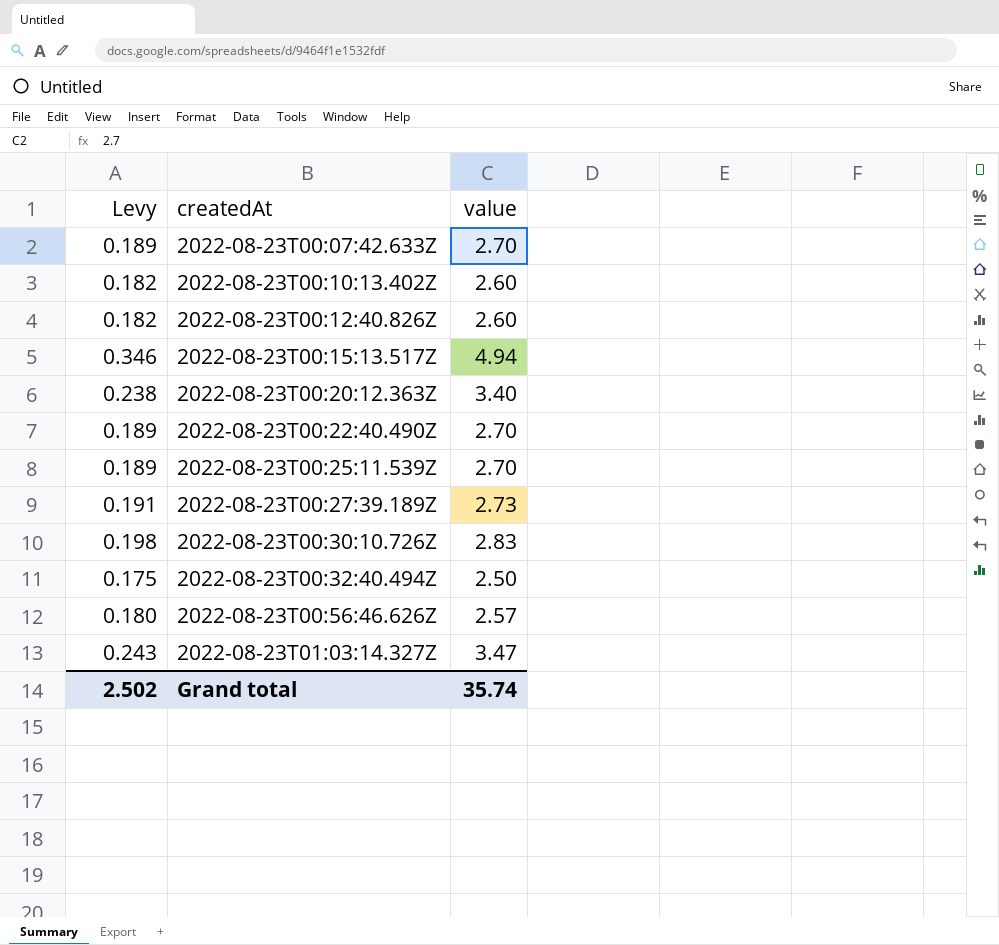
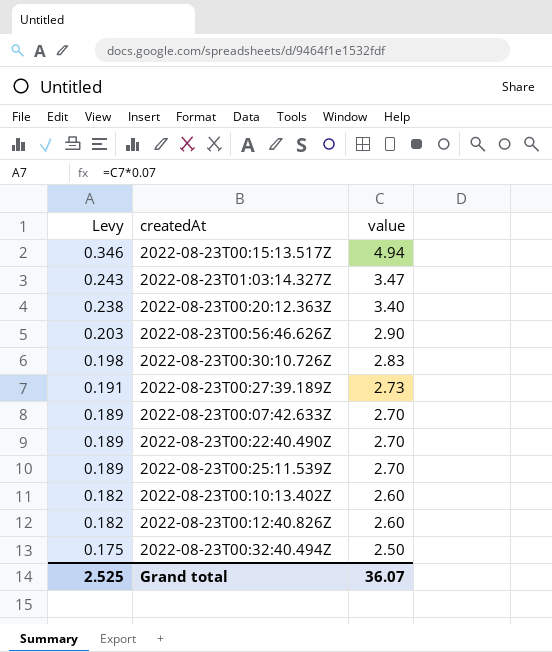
row order: createdAt ascending -> Levy descending
2022-08-23T00:56:46.626Z | Levy: 0.180 -> 0.203
2022-08-23T00:56:46.626Z | value: 2.57 -> 2.90
Grand total | Levy: 2.502 -> 2.525
Grand total | value: 35.74 -> 36.07

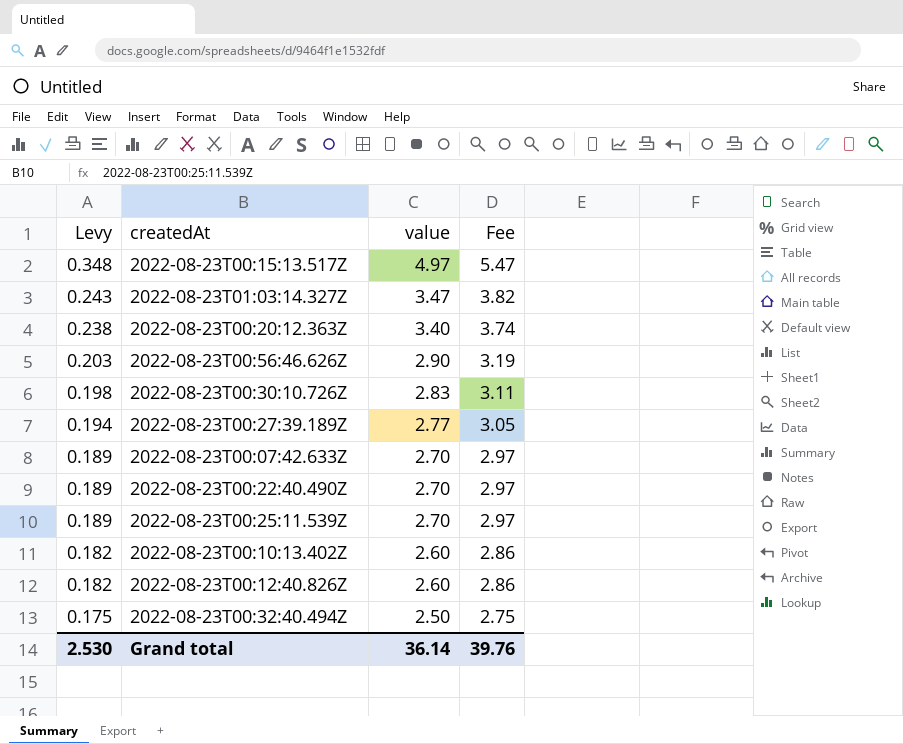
column Fee | formula: none -> [value] * 1.1
2022-08-23T00:15:13.517Z | Levy: 0.346 -> 0.348
2022-08-23T00:15:13.517Z | value: 4.94 -> 4.97
2022-08-23T00:27:39.189Z | Levy: 0.191 -> 0.194
2022-08-23T00:27:39.189Z | value: 2.73 -> 2.77
Grand total | Levy: 2.525 -> 2.530
Grand total | value: 36.07 -> 36.14

